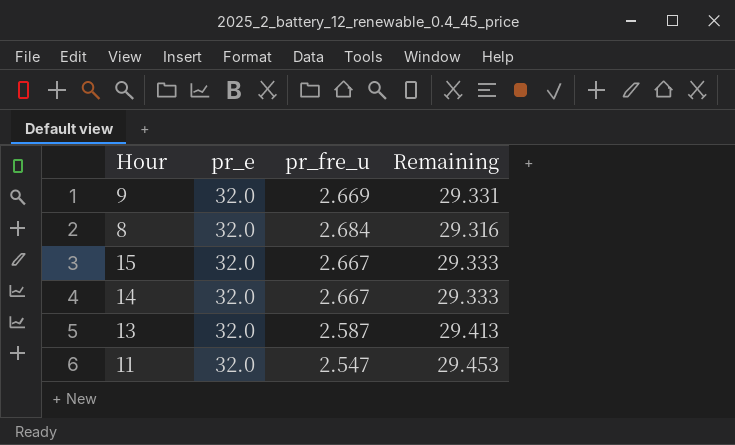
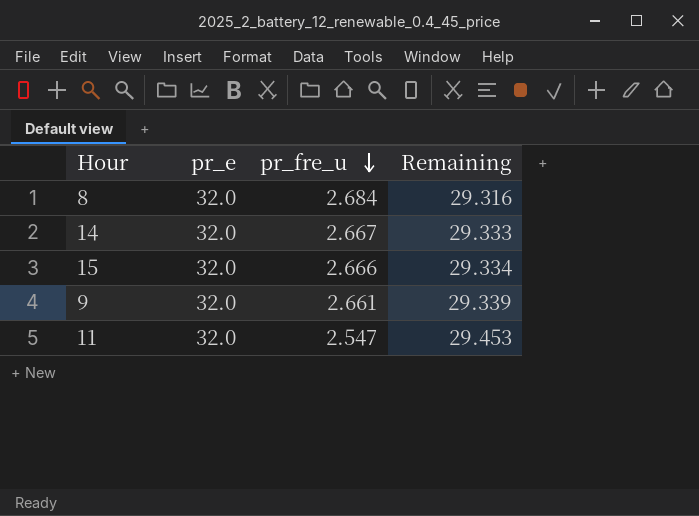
row order: none -> pr_fre_u descending
row 13: 32.0 | 2.587 | 29.413 -> none
15 | pr_fre_u: 2.667 -> 2.666
15 | Remaining: 29.333 -> 29.334
9 | pr_fre_u: 2.669 -> 2.661
9 | Remaining: 29.331 -> 29.339

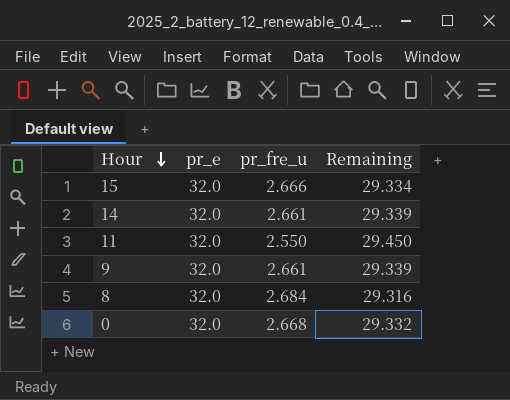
row order: pr_fre_u descending -> Hour descending
14 | pr_fre_u: 2.667 -> 2.661
14 | Remaining: 29.333 -> 29.339
11 | pr_fre_u: 2.547 -> 2.550
11 | Remaining: 29.453 -> 29.450
row 0: none -> 32.0 | 2.668 | 29.332

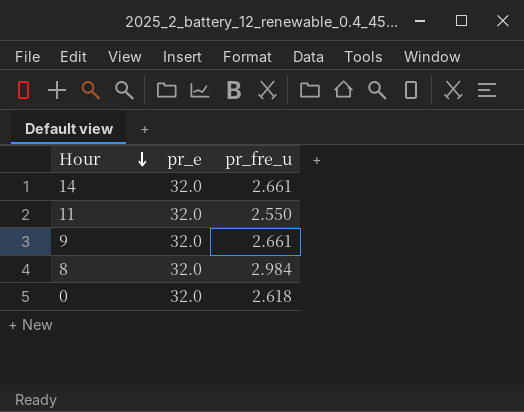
column Remaining | formula: [pr_e] - [pr_fre_u] -> none
row 15: 32.0 | 2.666 | 29.334 -> none
8 | pr_fre_u: 2.684 -> 2.984
0 | pr_fre_u: 2.668 -> 2.618

